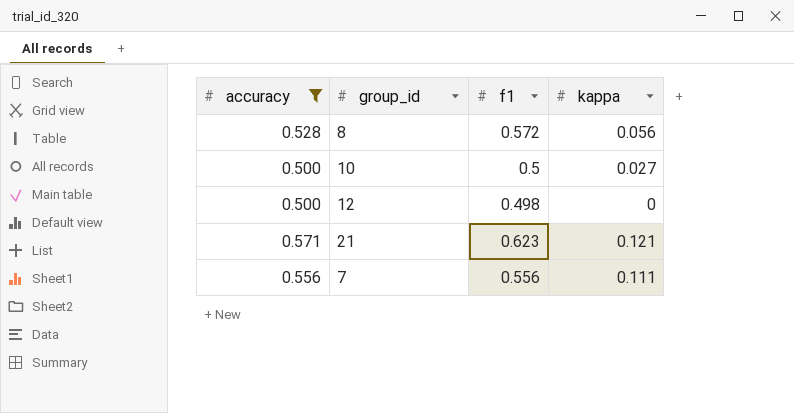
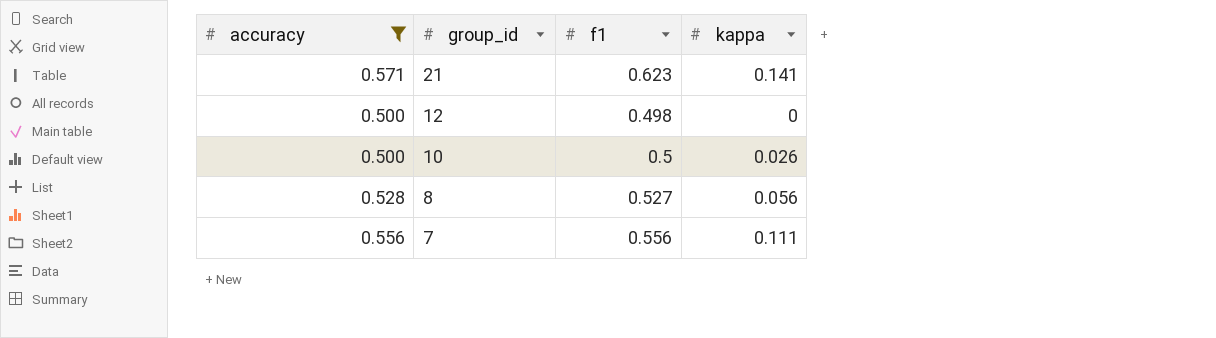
row order: none -> group_id descending
21 | kappa: 0.121 -> 0.141
10 | kappa: 0.027 -> 0.026
8 | f1: 0.572 -> 0.527

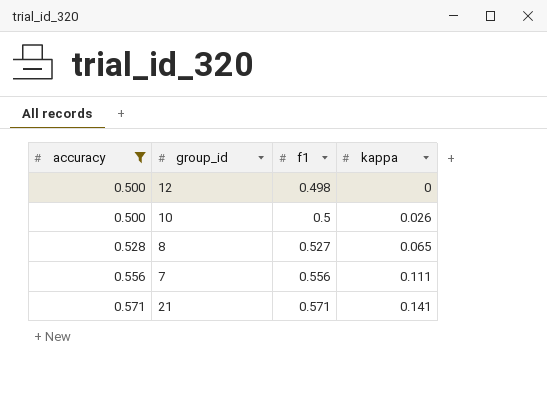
row order: group_id descending -> accuracy ascending
8 | kappa: 0.056 -> 0.065
21 | f1: 0.623 -> 0.571

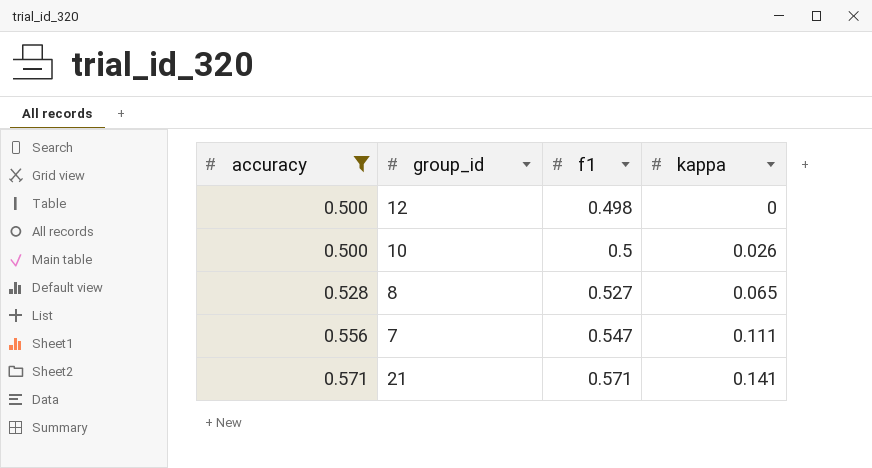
7 | f1: 0.556 -> 0.547

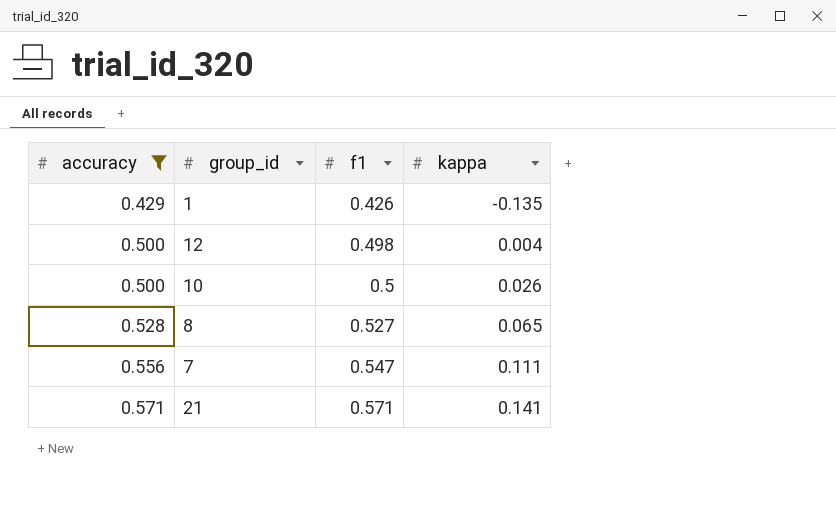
row 1: none -> 0.429 | 0.426 | -0.135
12 | kappa: 0 -> 0.004

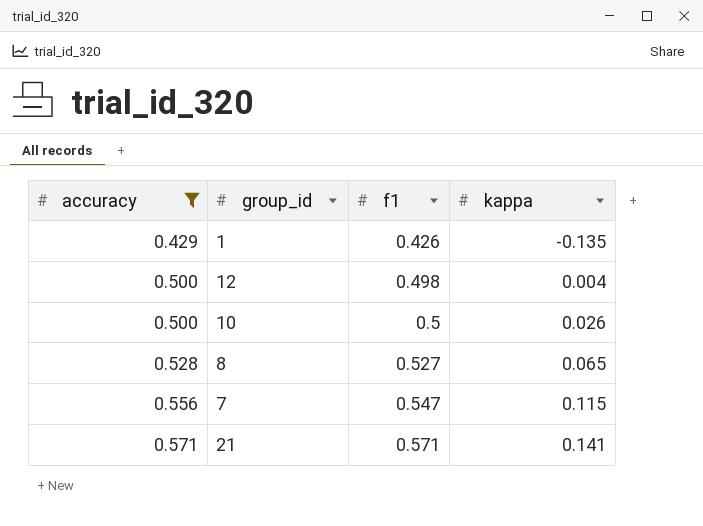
7 | kappa: 0.111 -> 0.115

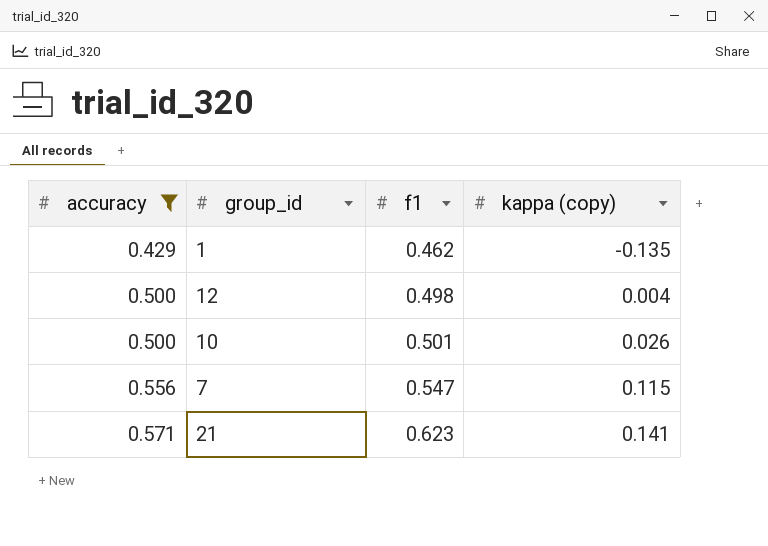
column name: kappa -> kappa (copy)
row 8: 0.528 | 0.527 | 0.065 -> none
1 | f1: 0.426 -> 0.462
10 | f1: 0.5 -> 0.501
21 | f1: 0.571 -> 0.623

